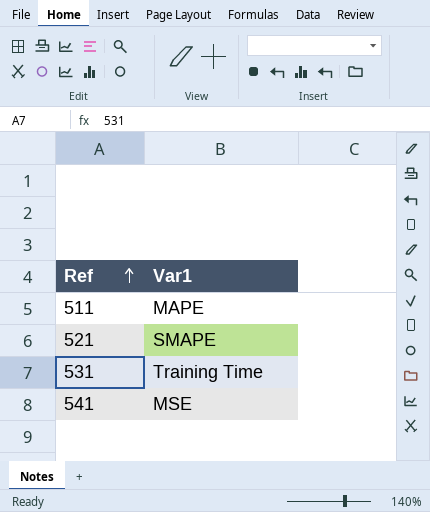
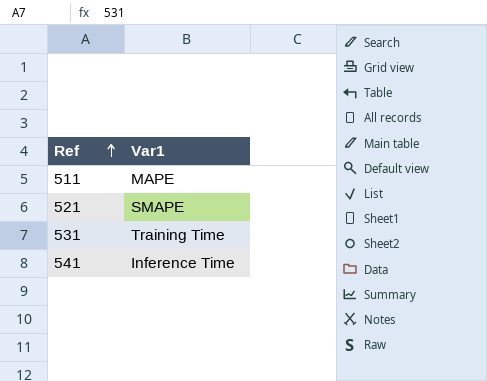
541 | Var1: MSE -> Inference Time

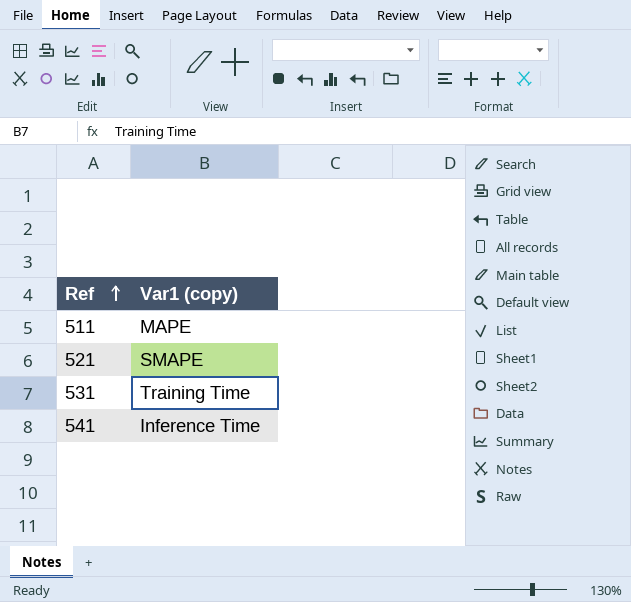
column name: Var1 -> Var1 (copy)

